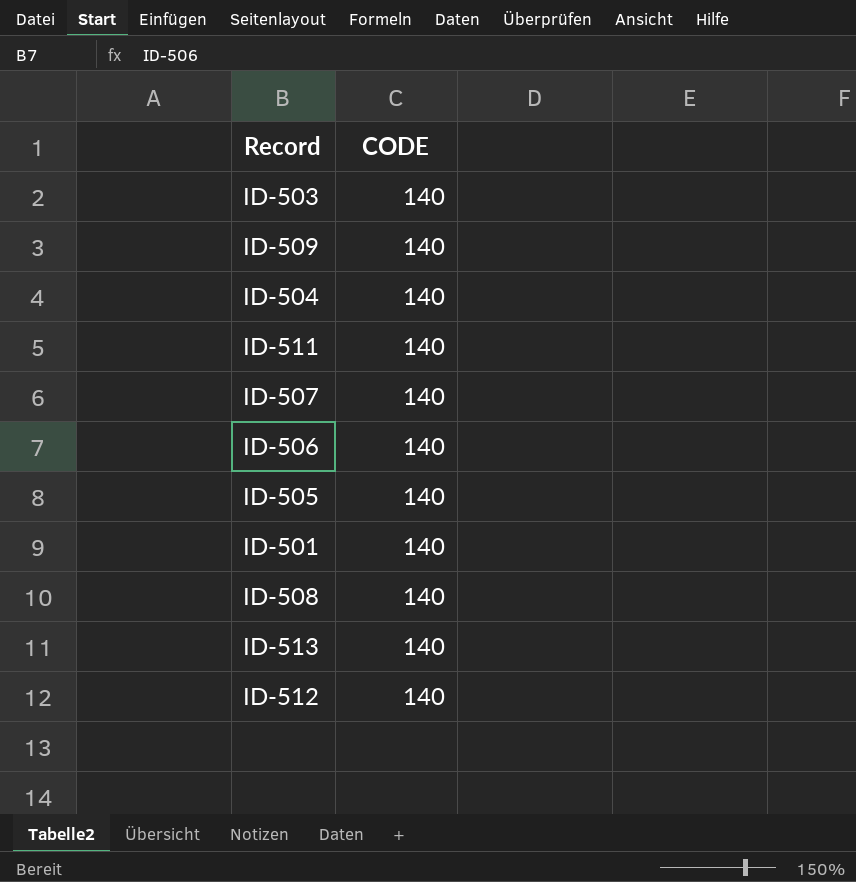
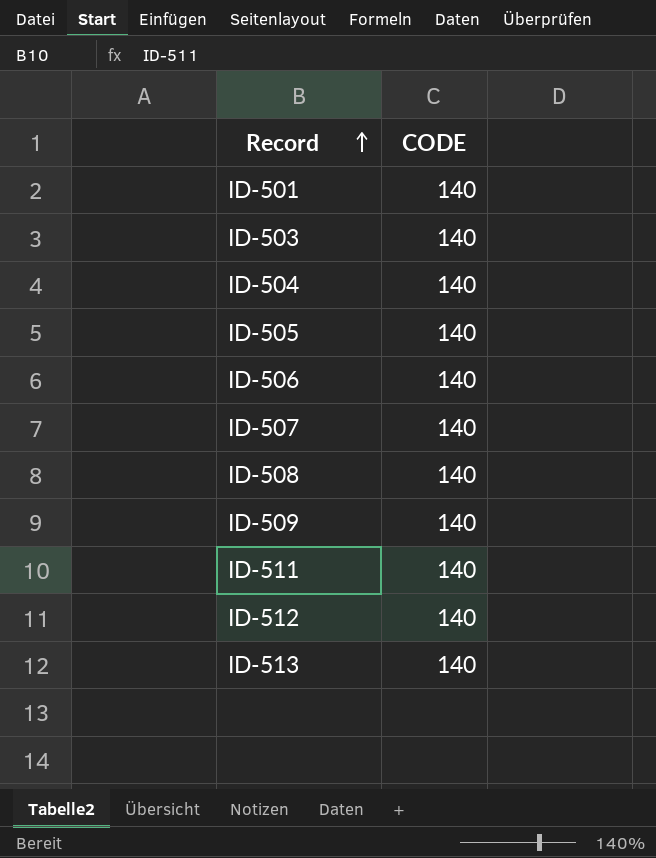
row order: none -> Record ascending

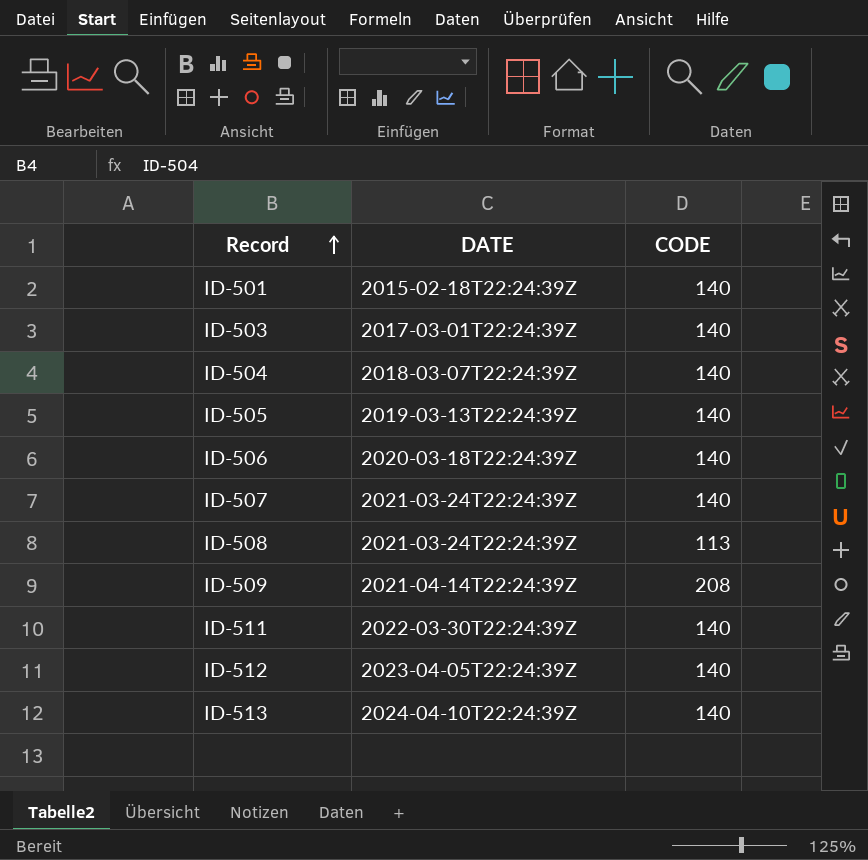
column DATE | position: none -> 2
ID-508 | CODE: 140 -> 113
ID-509 | CODE: 140 -> 208

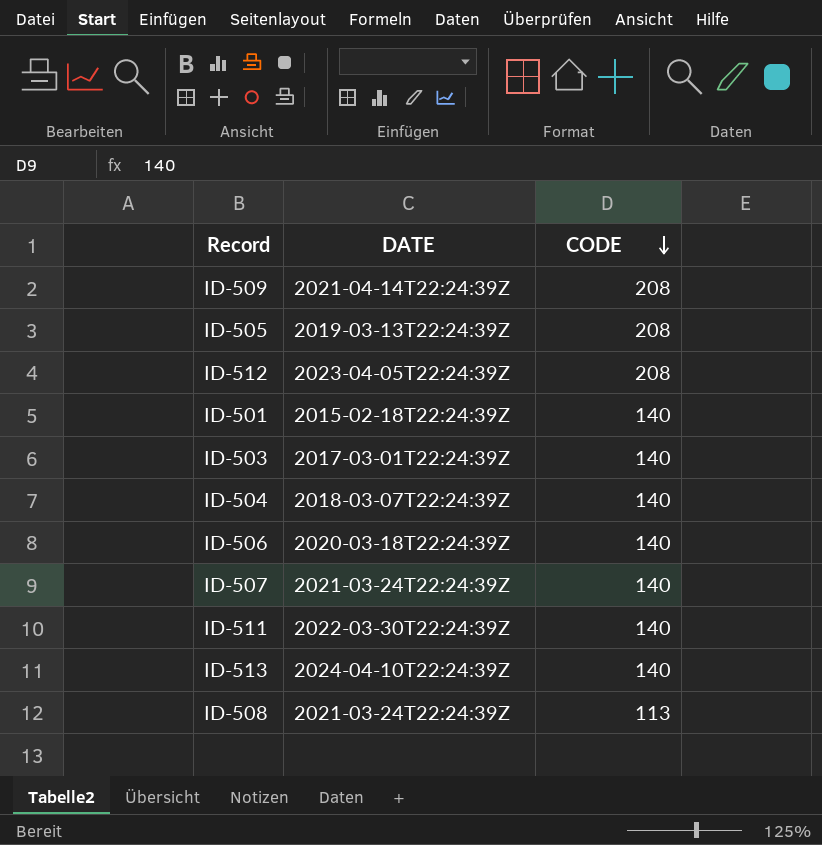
row order: Record ascending -> CODE descending
ID-505 | CODE: 140 -> 208
ID-512 | CODE: 140 -> 208

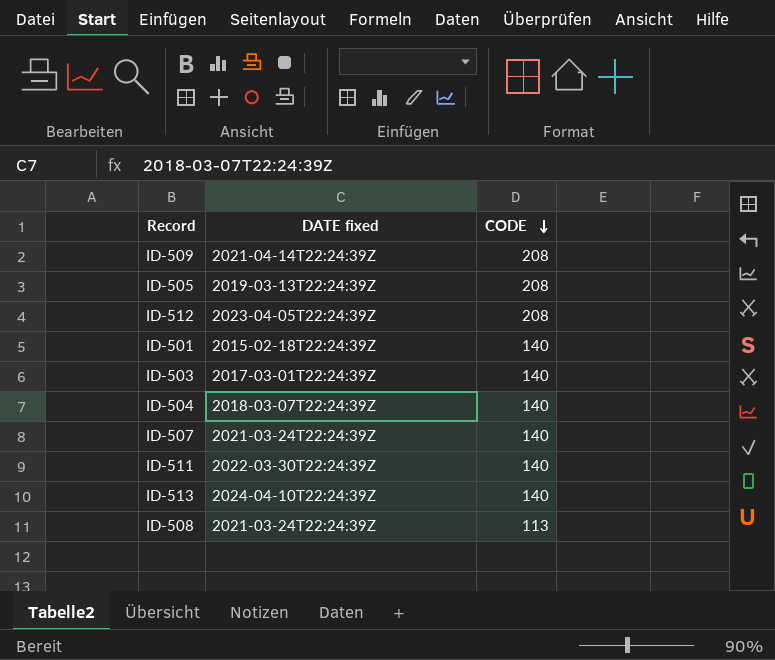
column name: DATE -> DATE fixed
row ID-506: 2020-03-18T22:24:39Z | 140 -> none

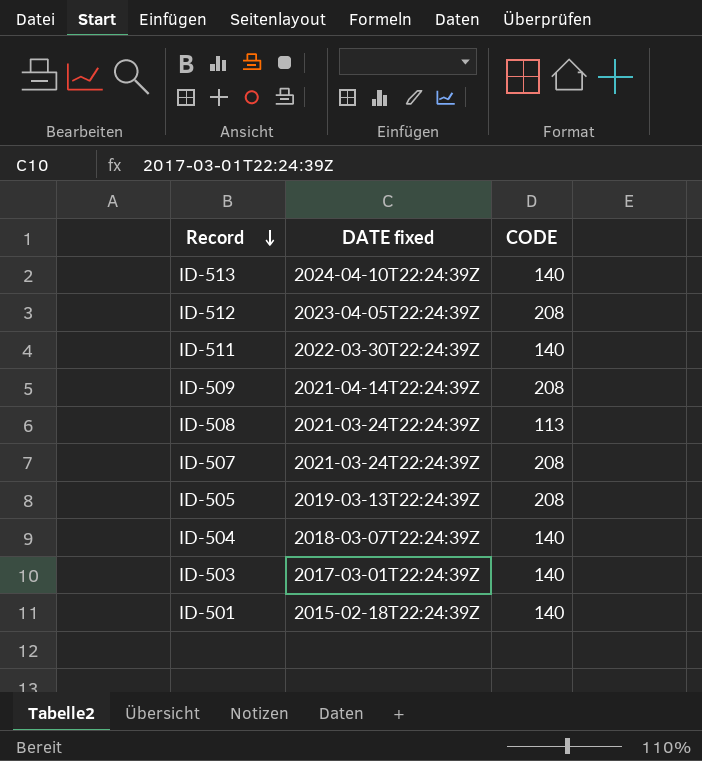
row order: CODE descending -> Record descending
ID-507 | CODE: 140 -> 208

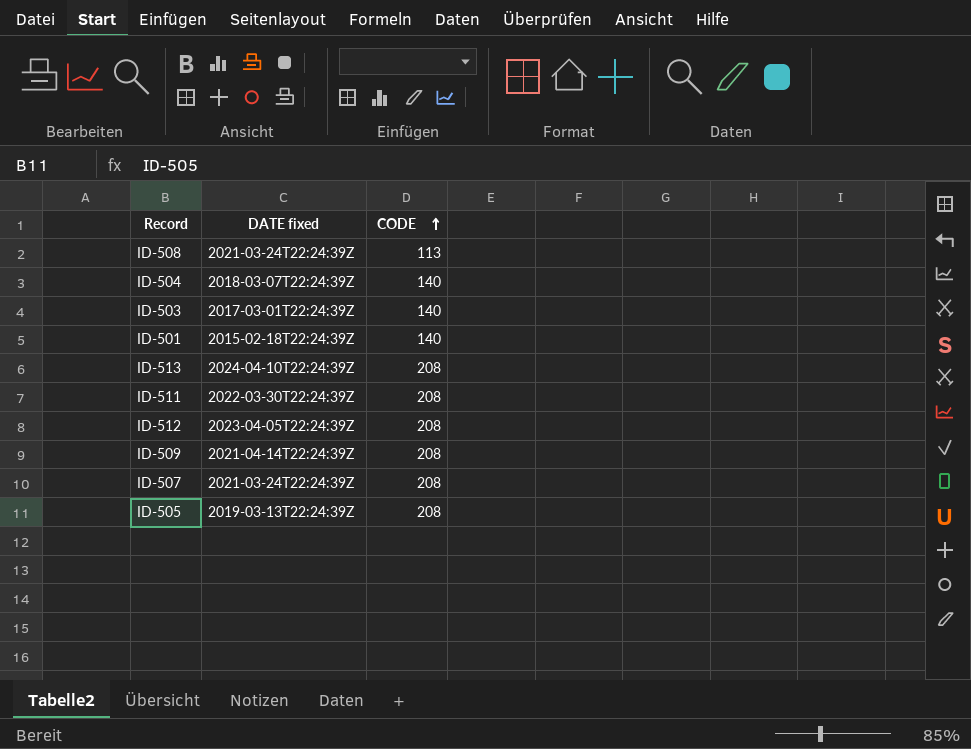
row order: Record descending -> CODE ascending
ID-513 | CODE: 140 -> 208
ID-511 | CODE: 140 -> 208

